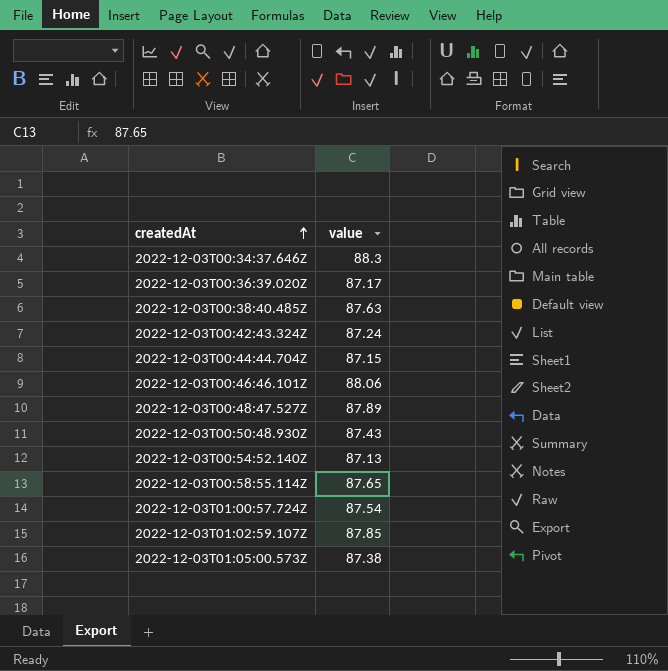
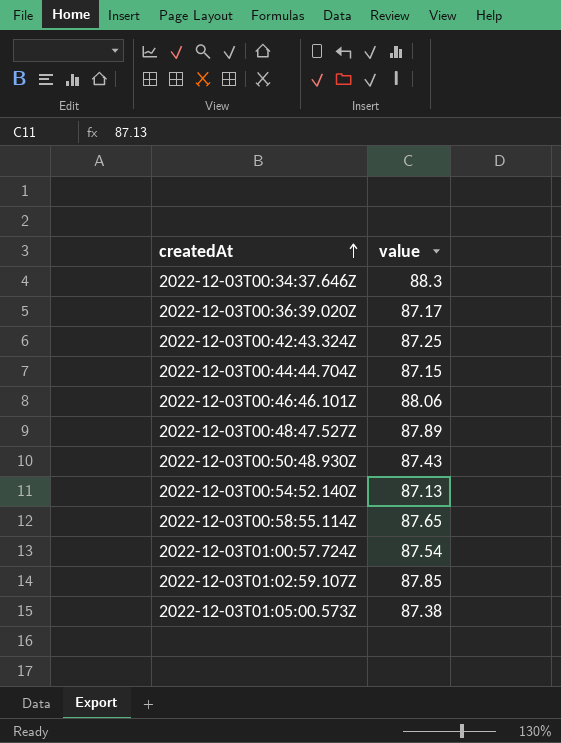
row 2022-12-03T00:38:40.485Z: 87.63 -> none
2022-12-03T00:42:43.324Z | value: 87.24 -> 87.25

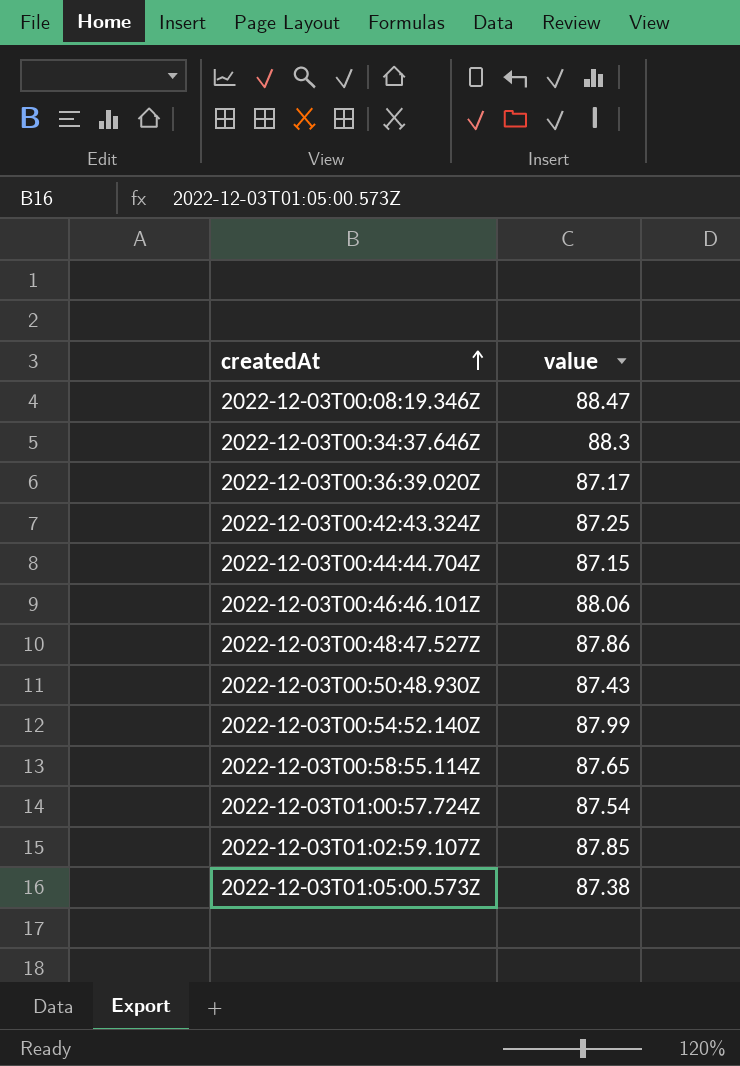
row 2022-12-03T00:08:19.346Z: none -> 88.47
2022-12-03T00:48:47.527Z | value: 87.89 -> 87.86
2022-12-03T00:54:52.140Z | value: 87.13 -> 87.99

